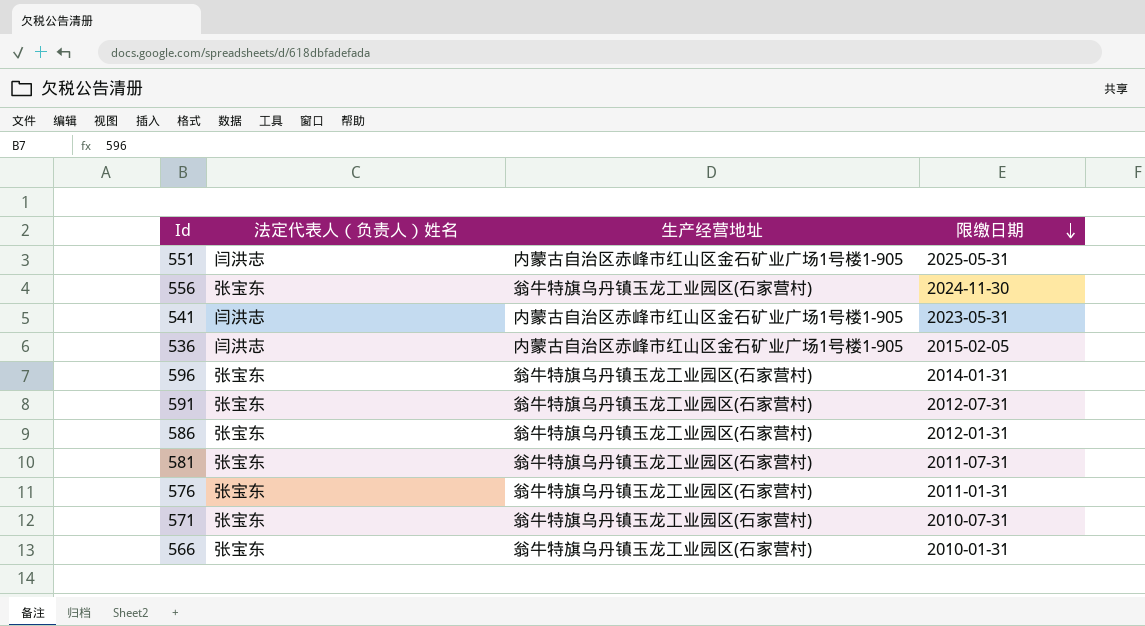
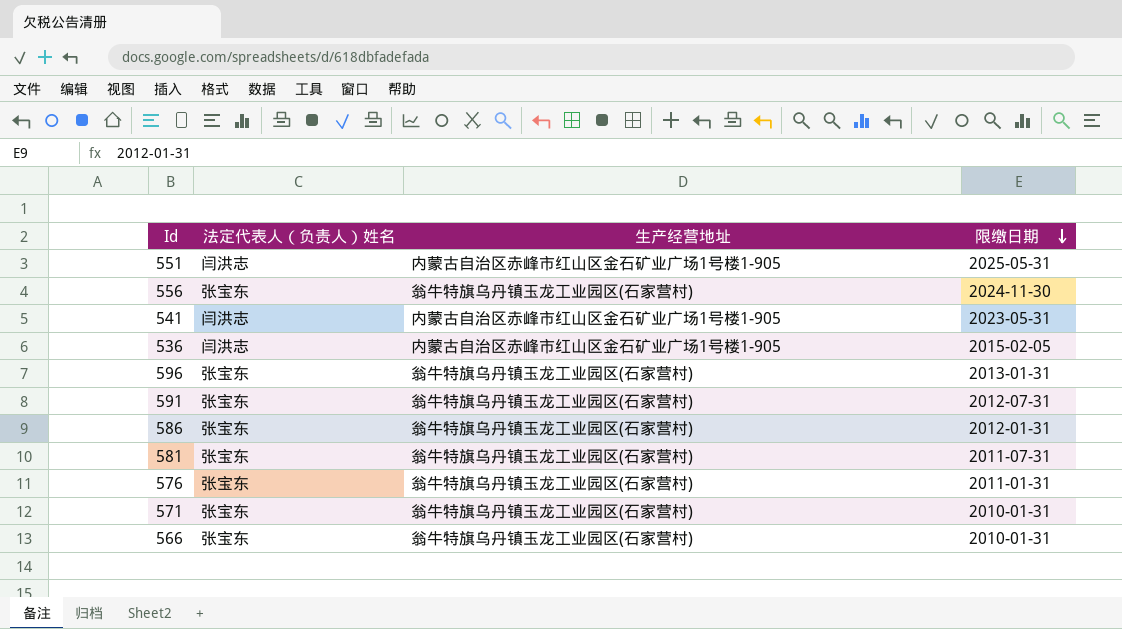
596 | 限缴日期: 2014-01-31 -> 2013-01-31
571 | 限缴日期: 2010-07-31 -> 2010-01-31

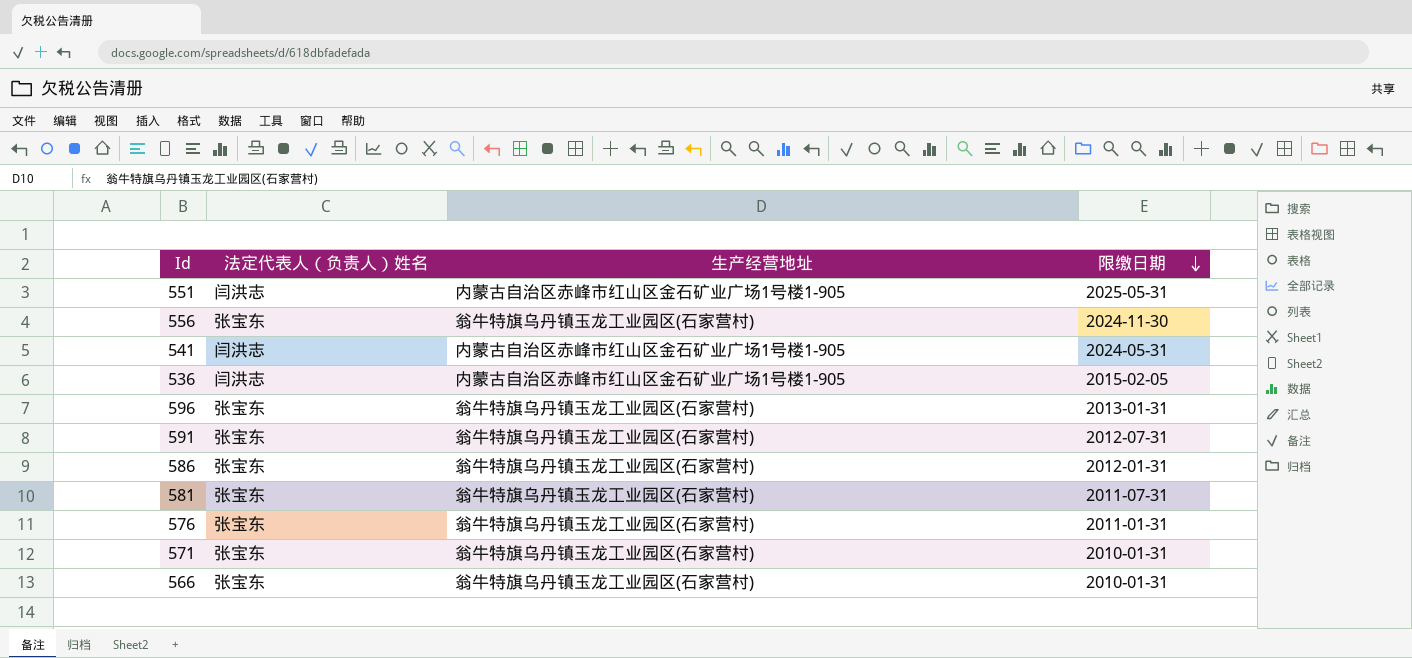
541 | 限缴日期: 2023-05-31 -> 2024-05-31

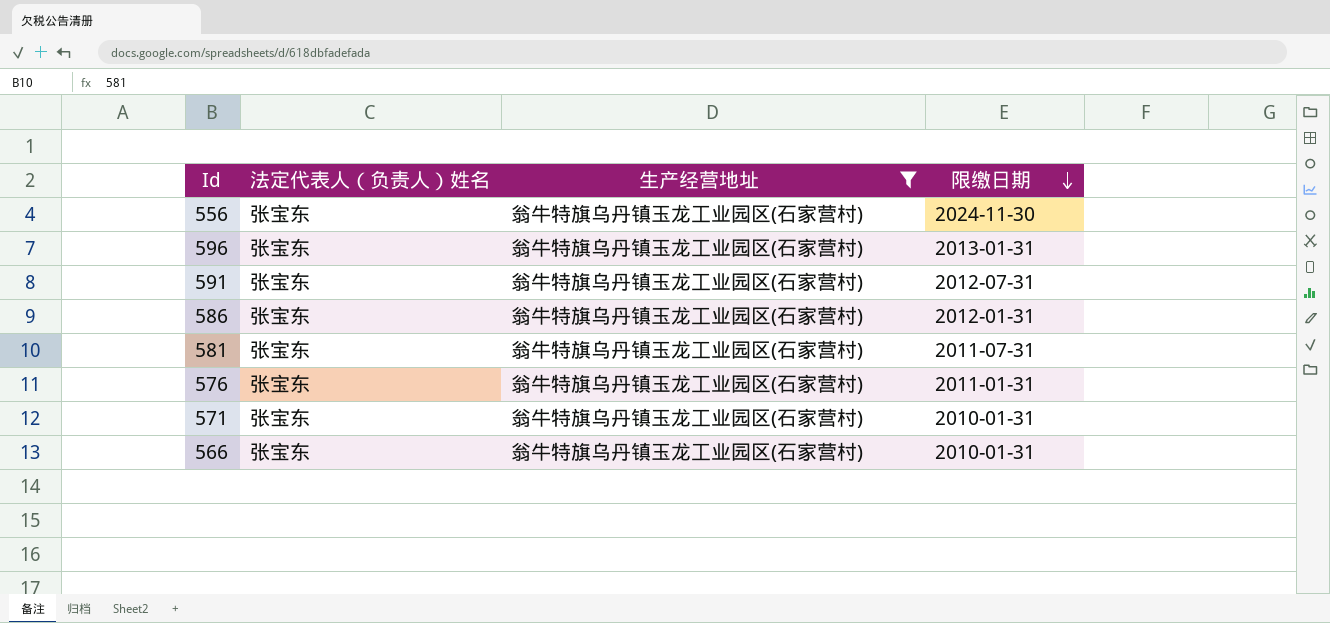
filter: none -> 生产经营地址 = 翁牛特旗乌丹镇玉龙工业园区(石家营村)

